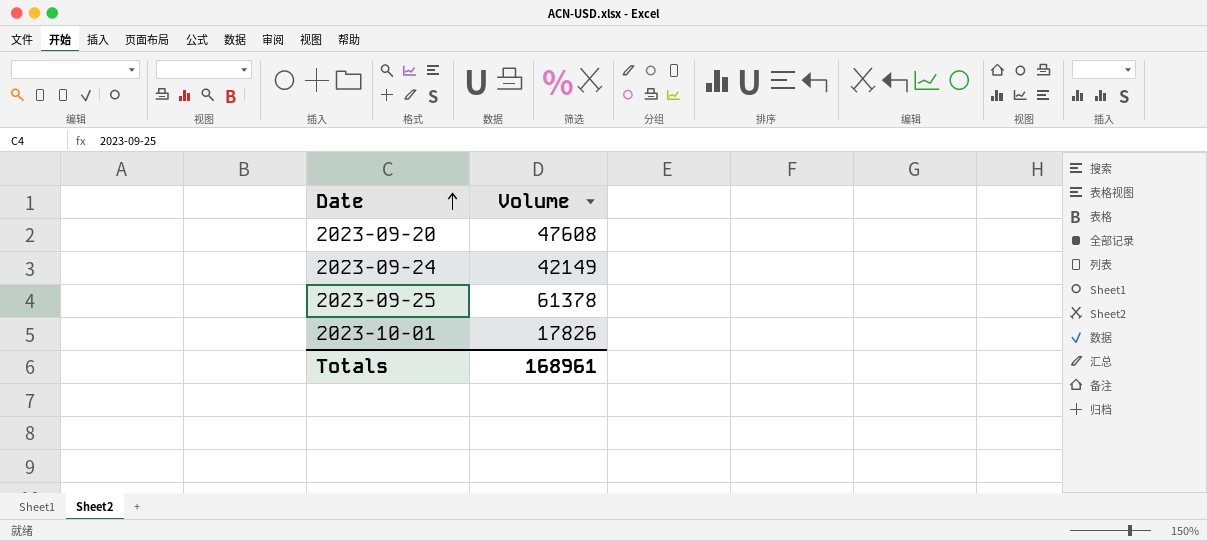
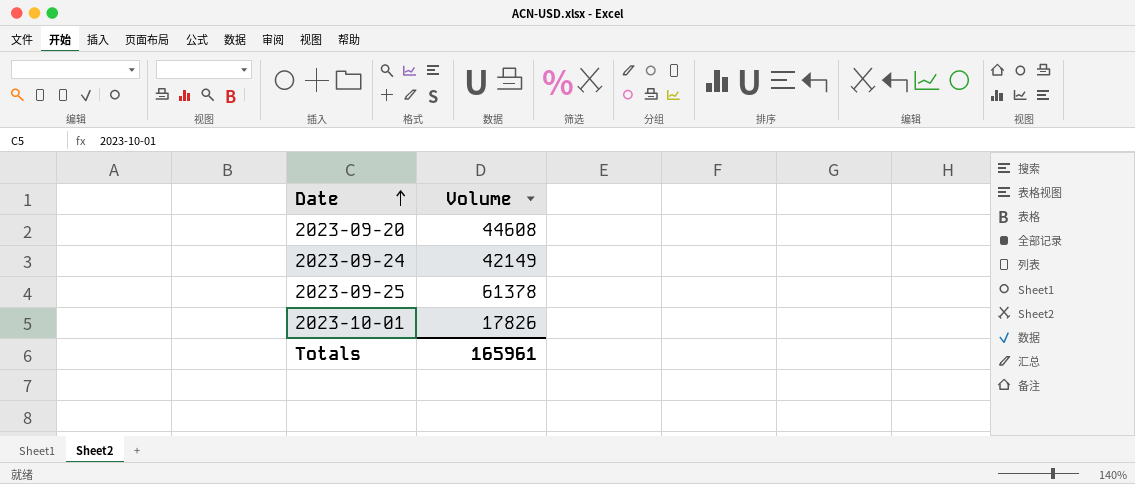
2023-09-20 | Volume: 47608 -> 44608
Totals | Volume: 168961 -> 165961

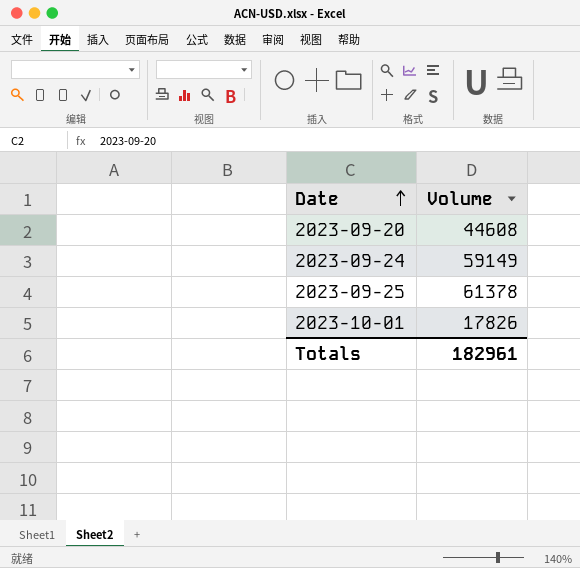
2023-09-24 | Volume: 42149 -> 59149
Totals | Volume: 165961 -> 182961

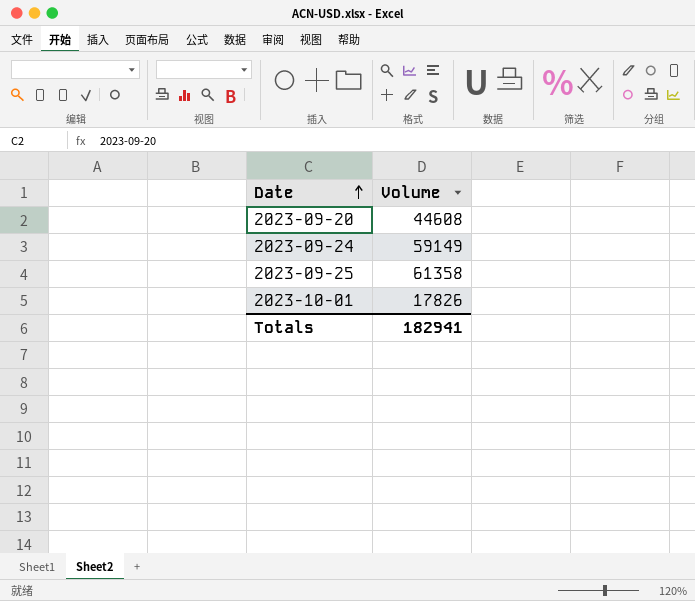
2023-09-25 | Volume: 61378 -> 61358
Totals | Volume: 182961 -> 182941

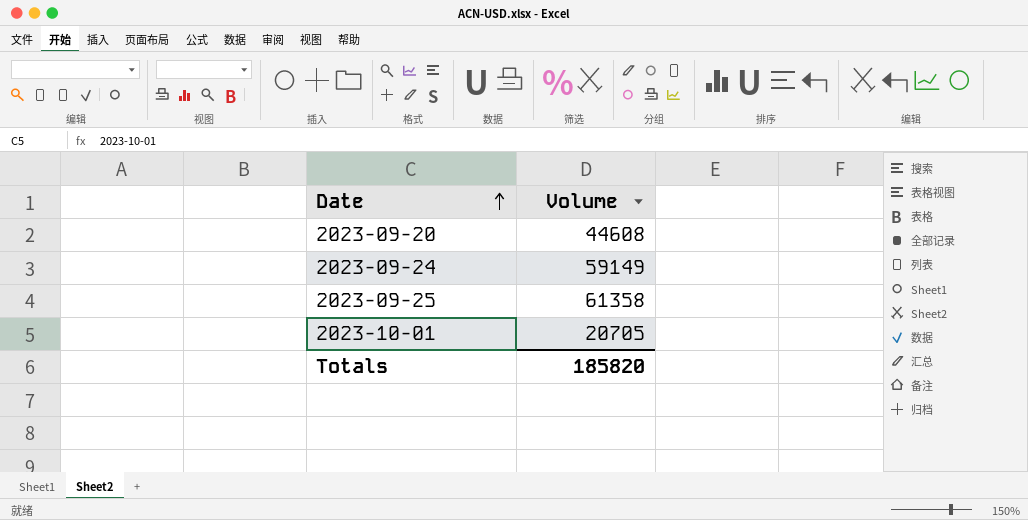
2023-10-01 | Volume: 17826 -> 20705
Totals | Volume: 182941 -> 185820

